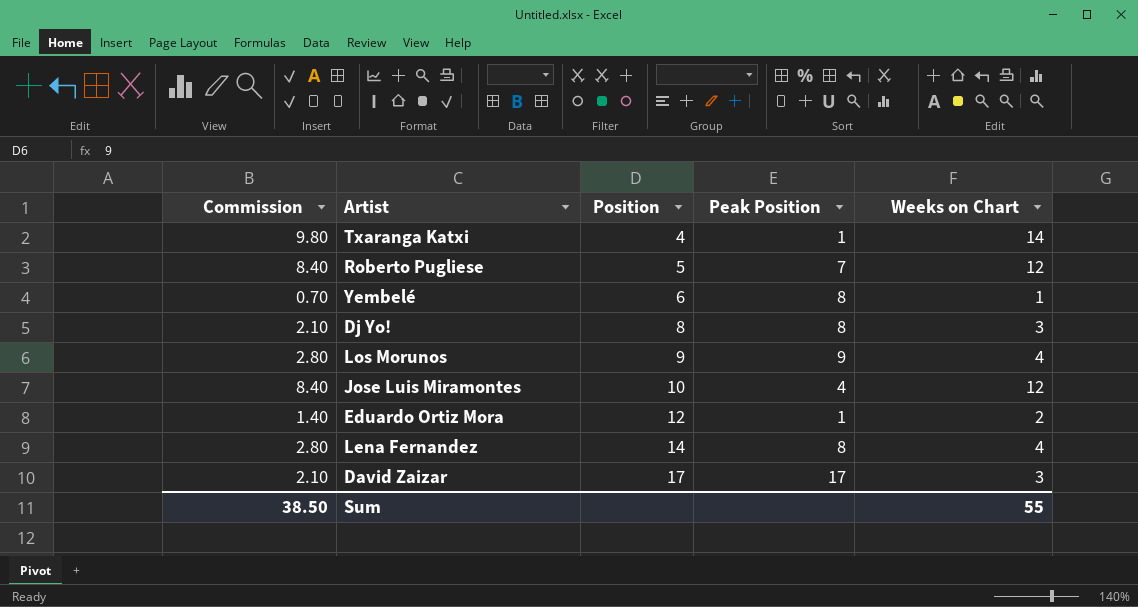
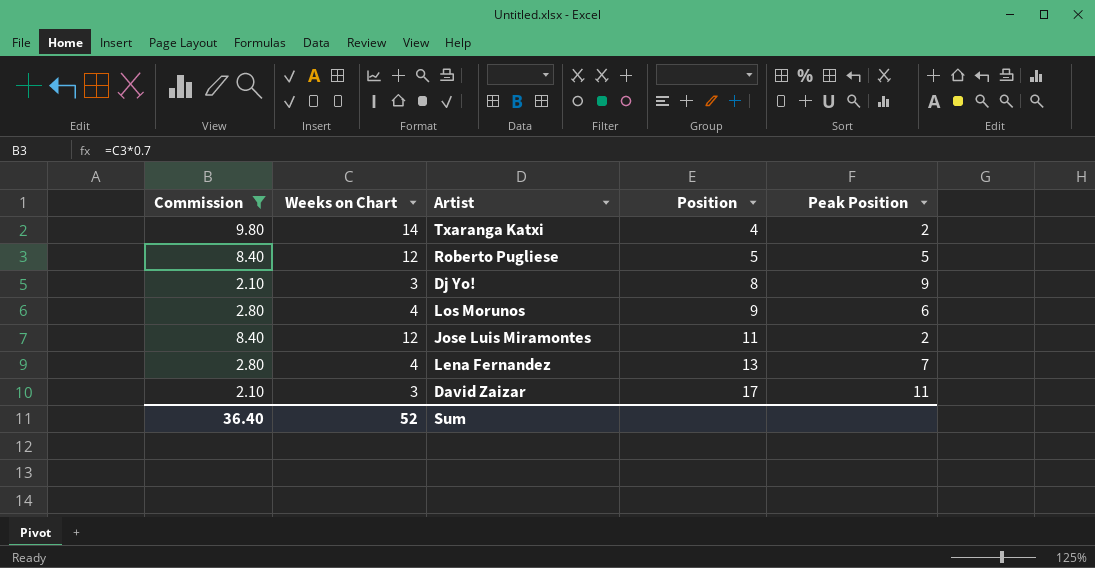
filter: none -> Commission >= 2.10
column Weeks on Chart | position: 5 -> 2
Txaranga Katxi | Peak Position: 1 -> 2
Roberto Pugliese | Peak Position: 7 -> 5
Dj Yo! | Peak Position: 8 -> 9
Los Morunos | Peak Position: 9 -> 6
Jose Luis Miramontes | Position: 10 -> 11
Jose Luis Miramontes | Peak Position: 4 -> 2
Lena Fernandez | Position: 14 -> 13
Lena Fernandez | Peak Position: 8 -> 7
David Zaizar | Peak Position: 17 -> 11
Sum | Commission: 38.50 -> 36.40
Sum | Weeks on Chart: 55 -> 52

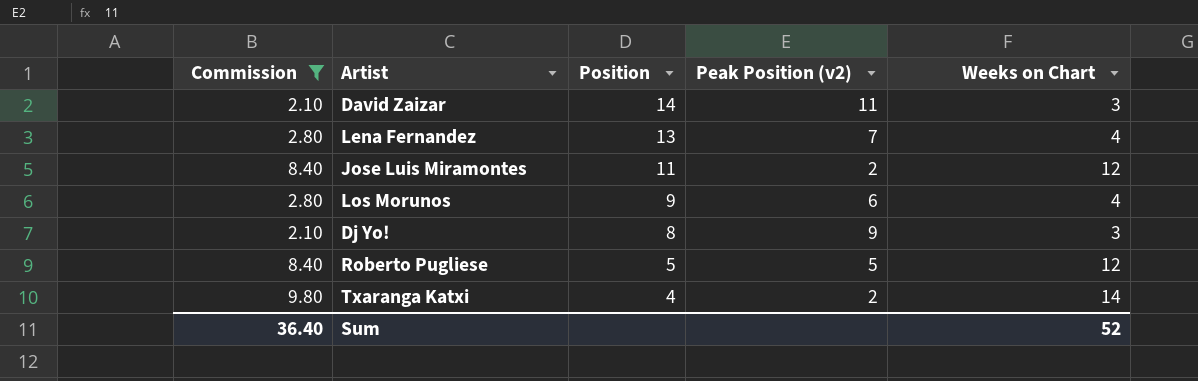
row order: Position ascending -> Position descending
column name: Peak Position -> Peak Position (v2)
column Weeks on Chart | position: 2 -> 5
David Zaizar | Position: 17 -> 14

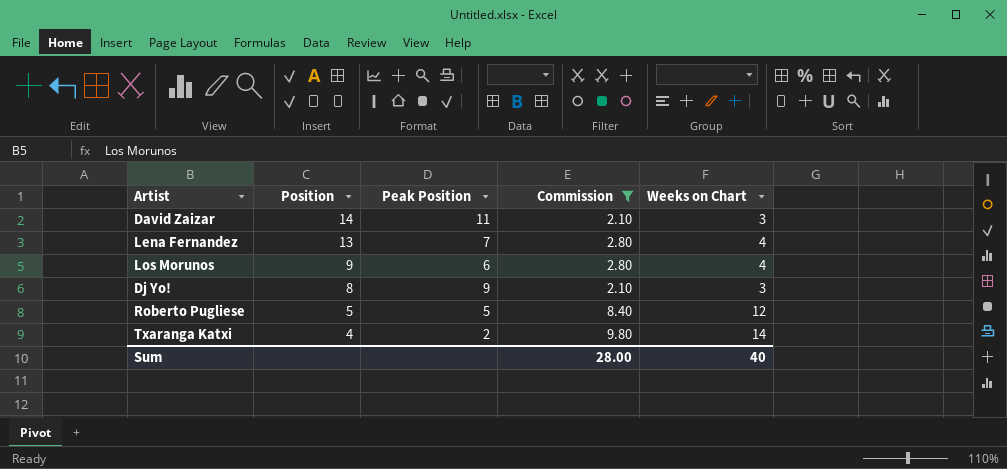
column name: Peak Position (v2) -> Peak Position
column Commission | position: 1 -> 4
row Jose Luis Miramontes: 8.40 | 11 | 2 | 12 -> none
Sum | Commission: 36.40 -> 28.00
Sum | Weeks on Chart: 52 -> 40

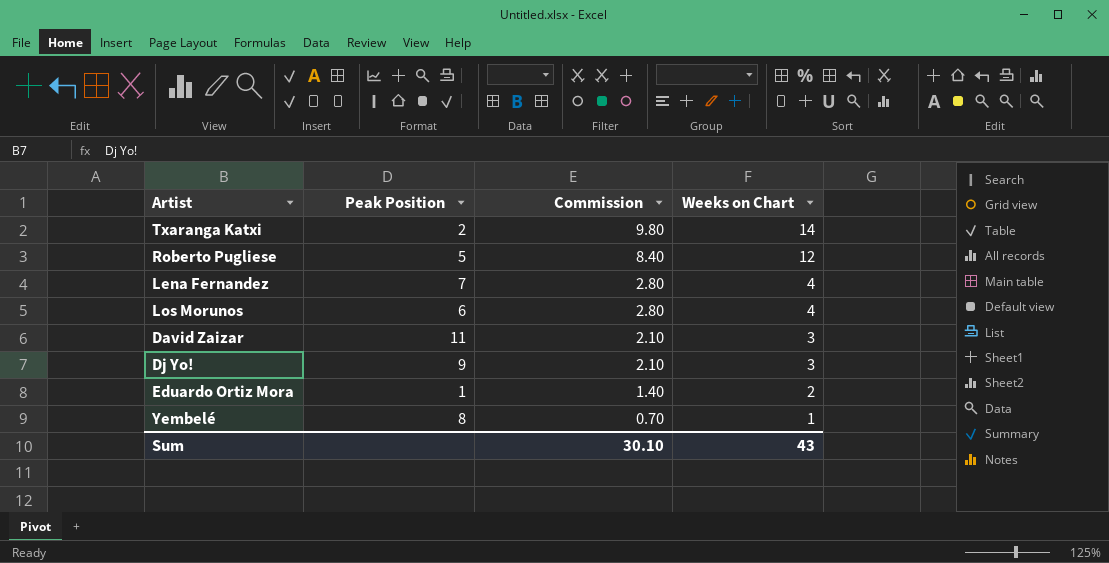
filter: Commission >= 2.10 -> none
row order: Position descending -> Commission descending
column Position | position: 2 -> none
Sum | Commission: 28.00 -> 30.10
Sum | Weeks on Chart: 40 -> 43

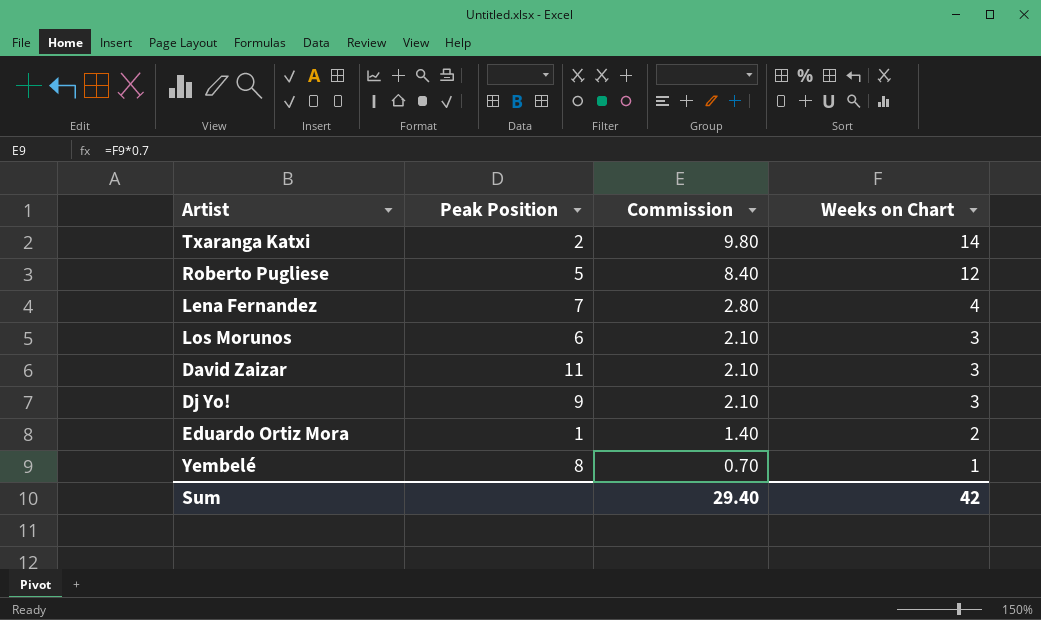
Los Morunos | Commission: 2.80 -> 2.10
Los Morunos | Weeks on Chart: 4 -> 3
Sum | Commission: 30.10 -> 29.40
Sum | Weeks on Chart: 43 -> 42

